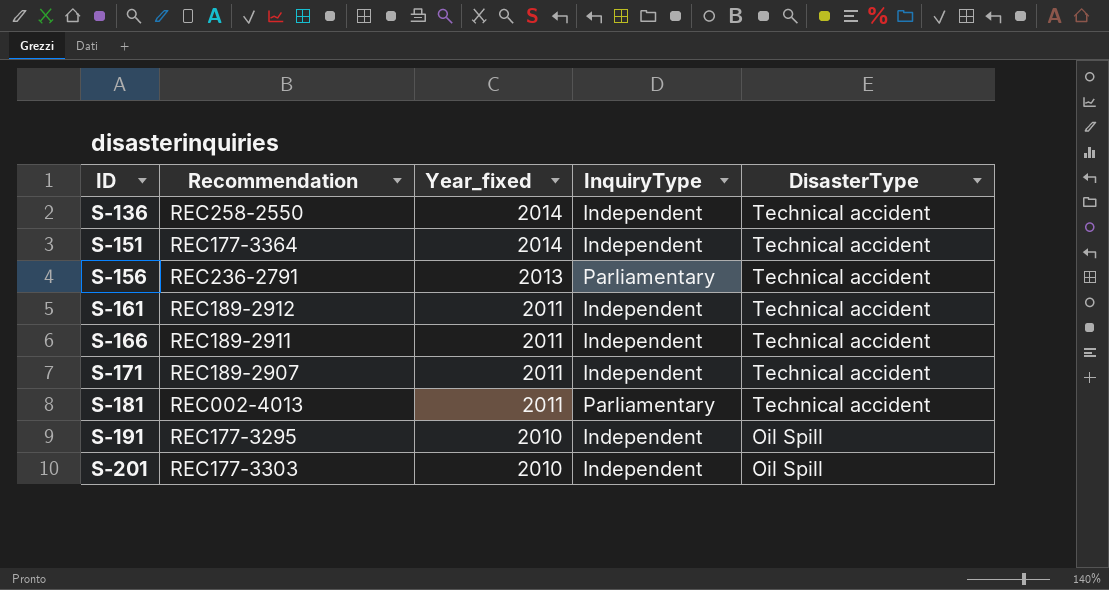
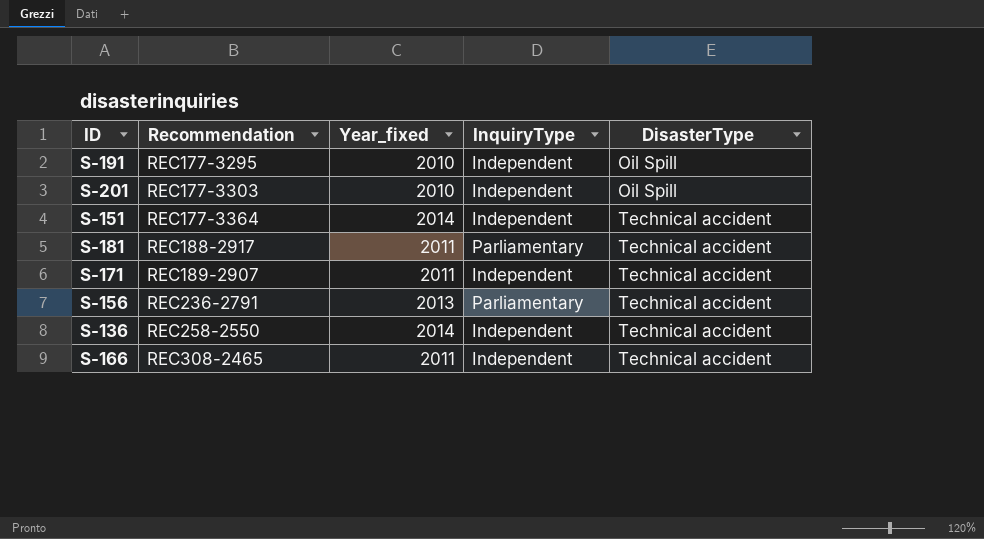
row order: ID ascending -> Recommendation ascending
row S-161: REC189-2912 | 2011 | Independent | Technical accident -> none
S-181 | Recommendation: REC002-4013 -> REC188-2917
S-166 | Recommendation: REC189-2911 -> REC308-2465

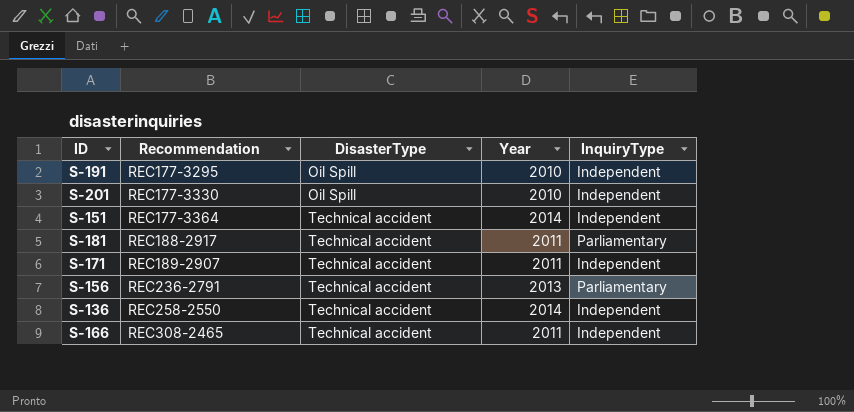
column DisasterType | position: 5 -> 3
column name: Year_fixed -> Year
S-201 | Recommendation: REC177-3303 -> REC177-3330

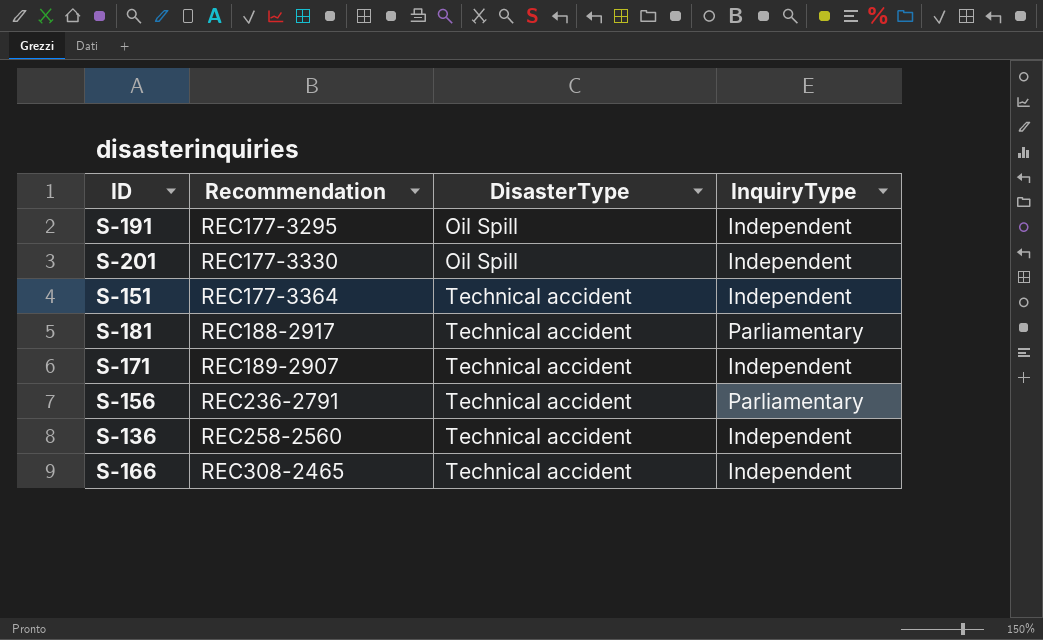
column Year | position: 4 -> none
S-136 | Recommendation: REC258-2550 -> REC258-2560

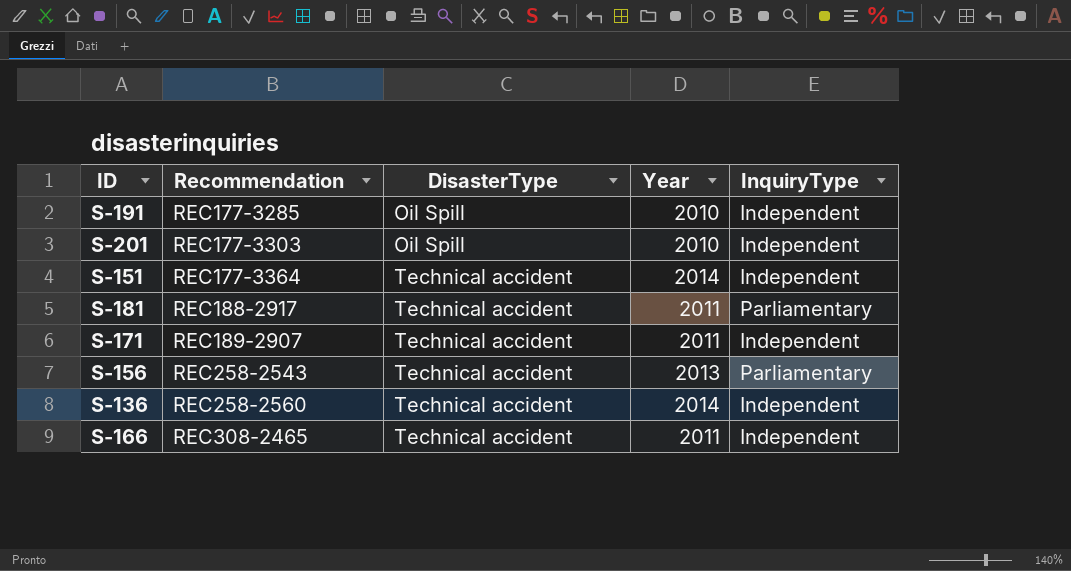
column Year | position: none -> 4
S-191 | Recommendation: REC177-3295 -> REC177-3285
S-201 | Recommendation: REC177-3330 -> REC177-3303
S-156 | Recommendation: REC236-2791 -> REC258-2543

